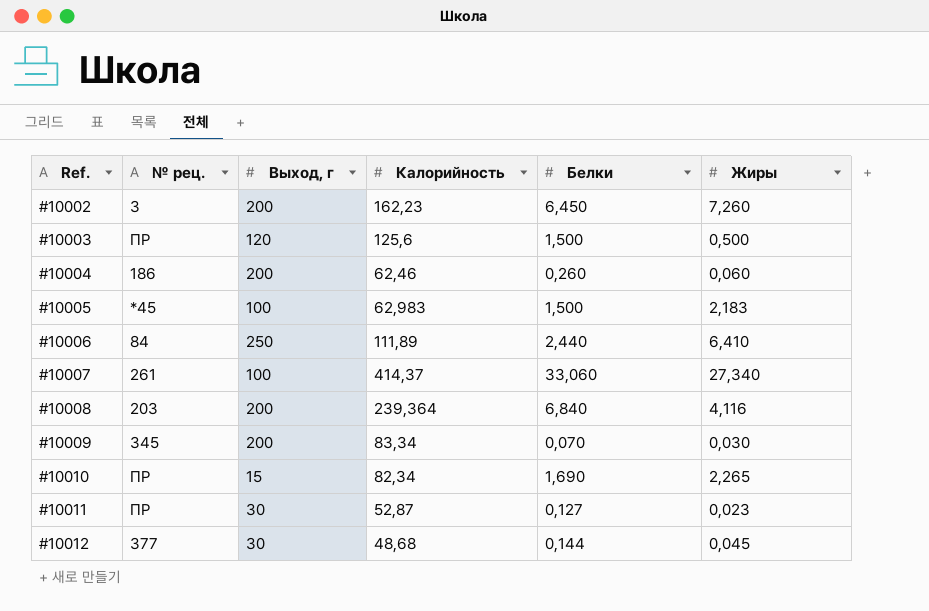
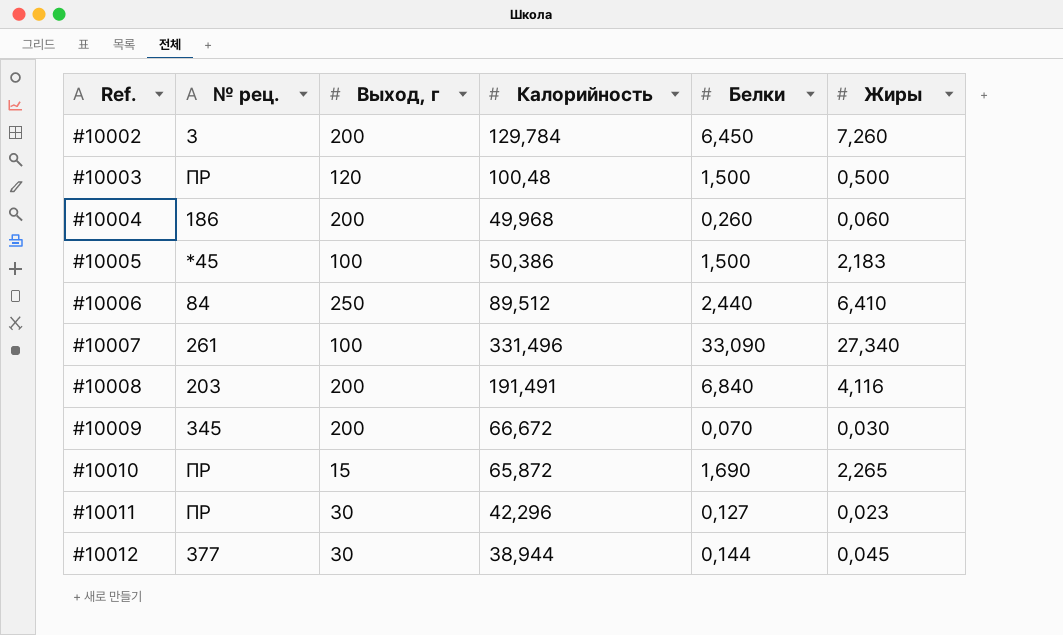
#10002 | Калорийность: 162,23 -> 129,784
#10003 | Калорийность: 125,6 -> 100,48
#10004 | Калорийность: 62,46 -> 49,968
#10005 | Калорийность: 62,983 -> 50,386
#10006 | Калорийность: 111,89 -> 89,512
#10007 | Калорийность: 414,37 -> 331,496
#10007 | Белки: 33,060 -> 33,090
#10008 | Калорийность: 239,364 -> 191,491
#10009 | Калорийность: 83,34 -> 66,672
#10010 | Калорийность: 82,34 -> 65,872
#10011 | Калорийность: 52,87 -> 42,296
#10012 | Калорийность: 48,68 -> 38,944

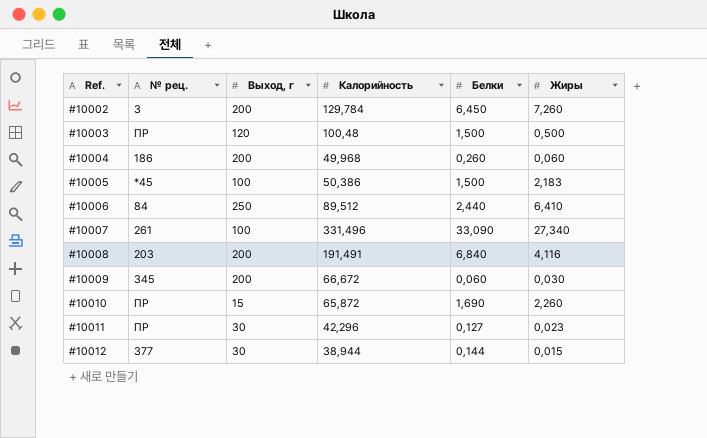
#10009 | Белки: 0,070 -> 0,060
#10010 | Жиры: 2,265 -> 2,260
#10012 | Жиры: 0,045 -> 0,015

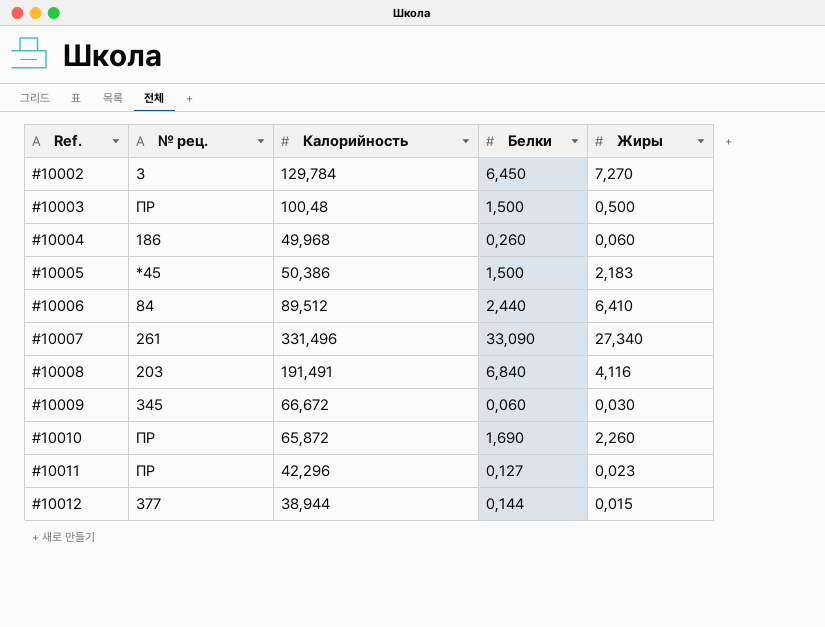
column Выход, г | position: 3 -> none
#10002 | Жиры: 7,260 -> 7,270

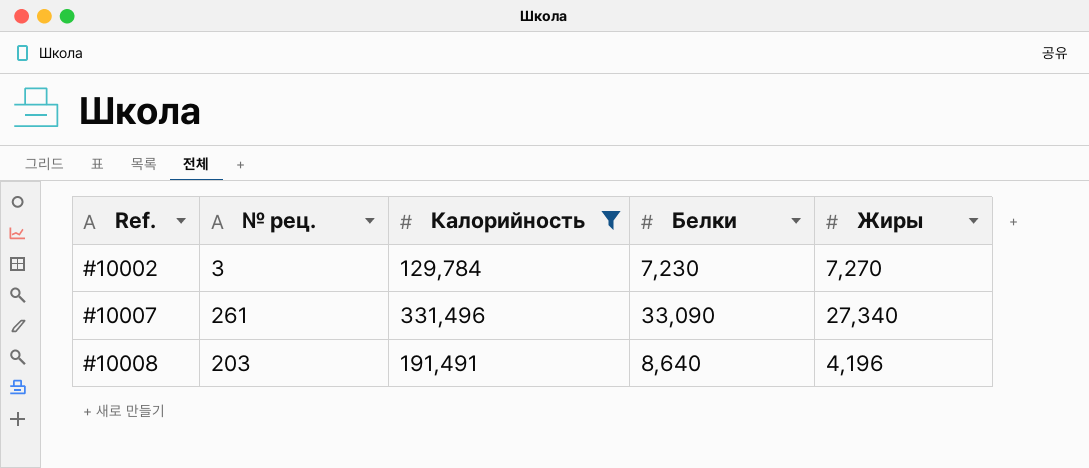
filter: none -> Калорийность >= 129,784
#10002 | Белки: 6,450 -> 7,230
#10008 | Белки: 6,840 -> 8,640
#10008 | Жиры: 4,116 -> 4,196

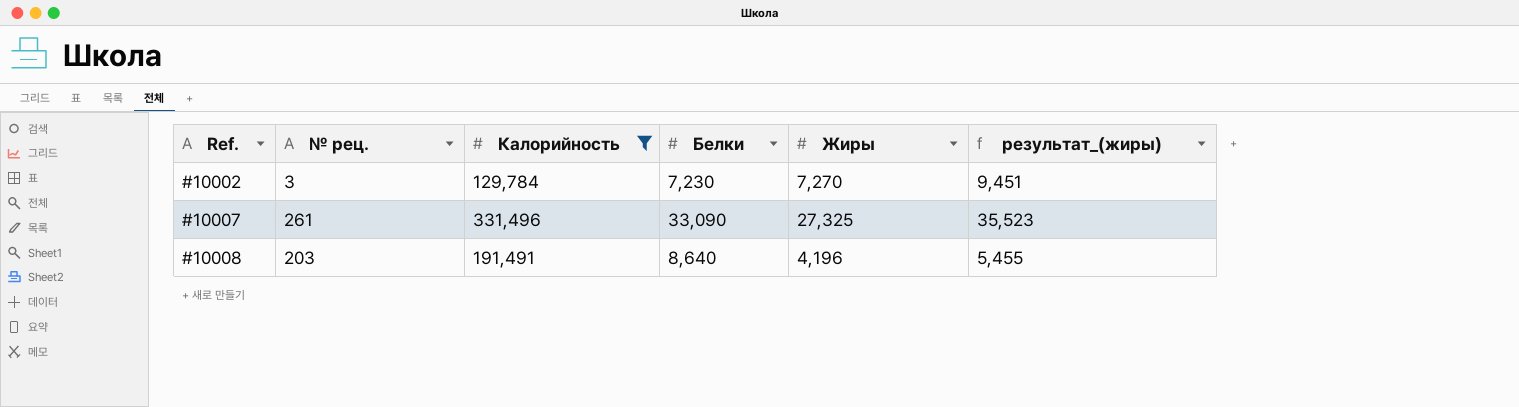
column результат_(жиры) | formula: none -> [Жиры] * 1,3
#10007 | Жиры: 27,340 -> 27,325

